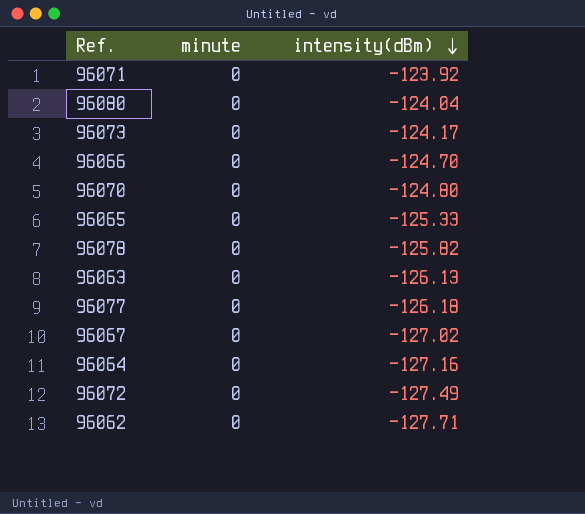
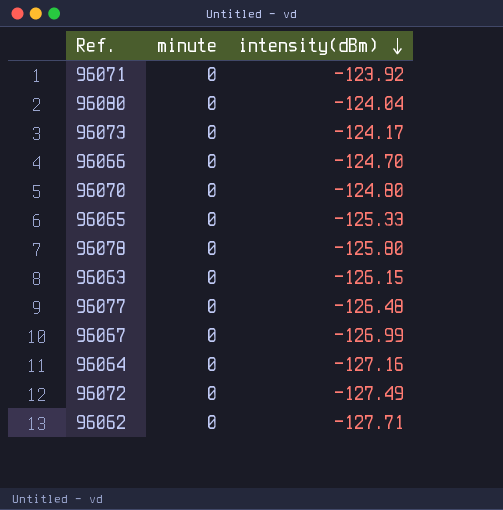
96078 | intensity(dBm): -125.82 -> -125.80
96063 | intensity(dBm): -126.13 -> -126.15
96077 | intensity(dBm): -126.18 -> -126.48
96067 | intensity(dBm): -127.02 -> -126.99

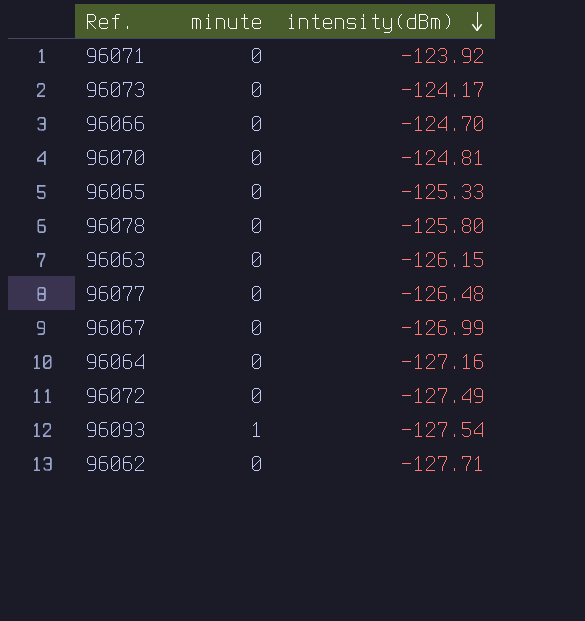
row 96080: 0 | -124.04 -> none
96070 | intensity(dBm): -124.80 -> -124.81
row 96093: none -> 1 | -127.54

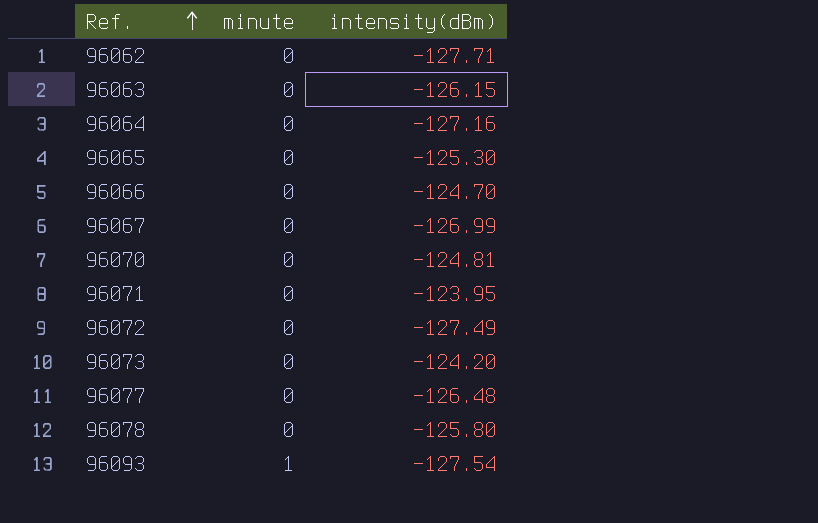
row order: intensity(dBm) descending -> Ref. ascending
96065 | intensity(dBm): -125.33 -> -125.30
96071 | intensity(dBm): -123.92 -> -123.95
96073 | intensity(dBm): -124.17 -> -124.20

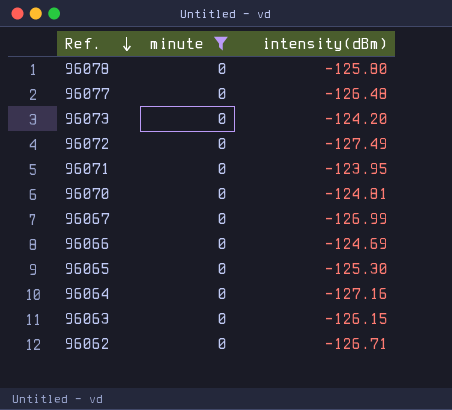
filter: none -> minute = 0
row order: Ref. ascending -> Ref. descending
96066 | intensity(dBm): -124.70 -> -124.69
96062 | intensity(dBm): -127.71 -> -126.71

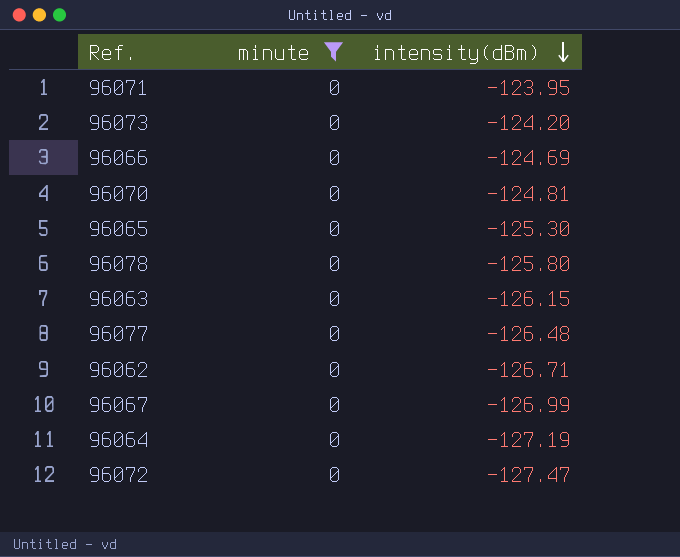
row order: Ref. descending -> intensity(dBm) descending
96064 | intensity(dBm): -127.16 -> -127.19
96072 | intensity(dBm): -127.49 -> -127.47

